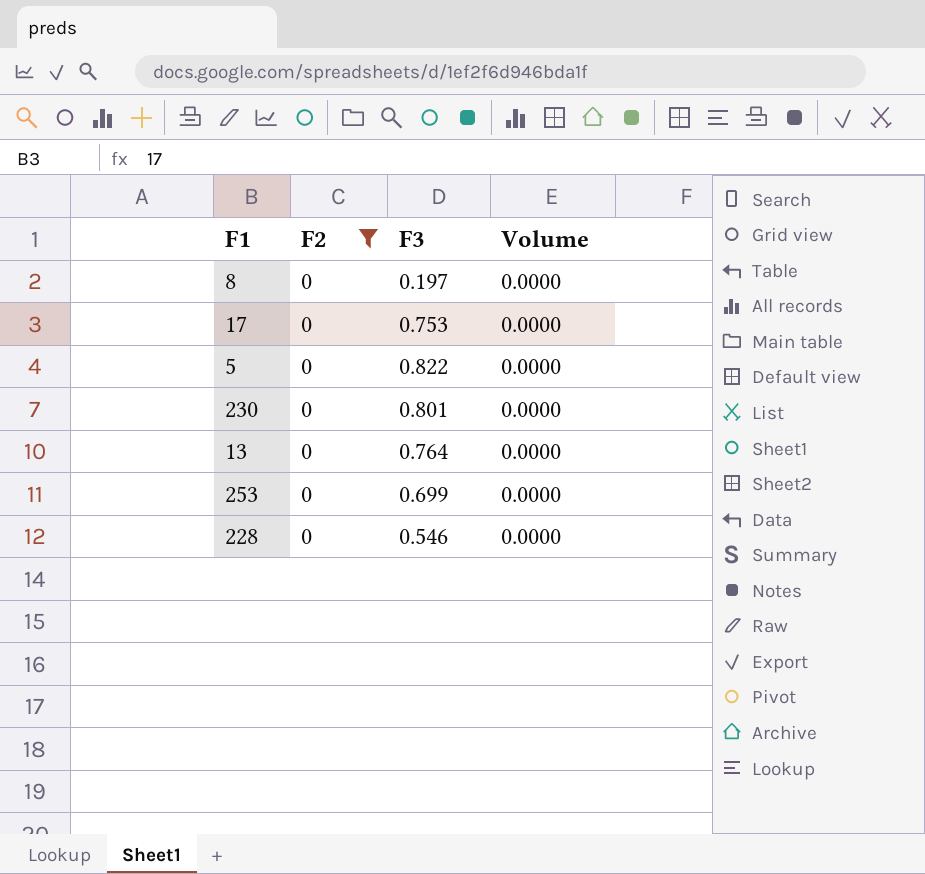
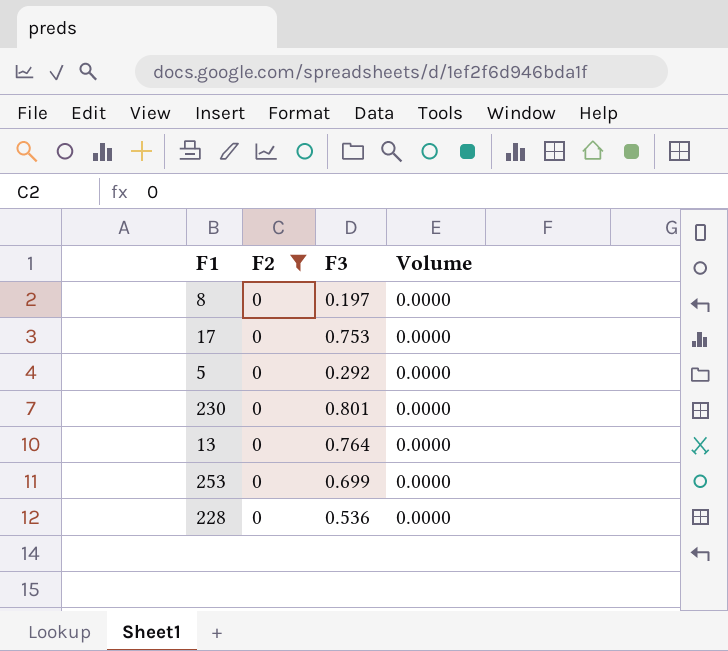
5 | F3: 0.822 -> 0.292
228 | F3: 0.546 -> 0.536

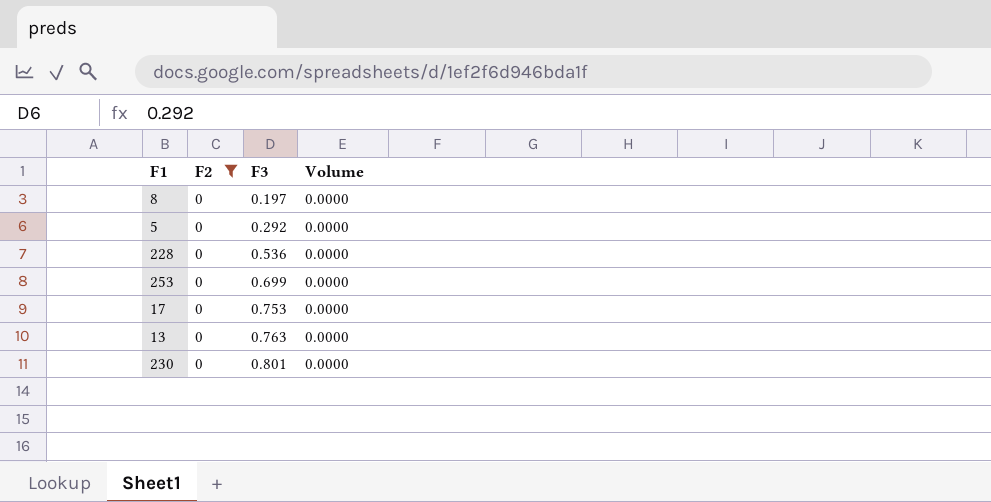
row order: none -> F3 ascending
13 | F3: 0.764 -> 0.763

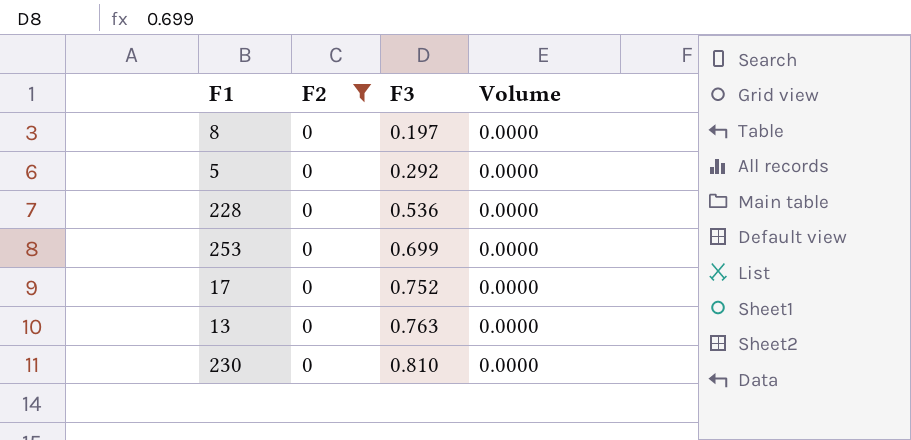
17 | F3: 0.753 -> 0.752
230 | F3: 0.801 -> 0.810

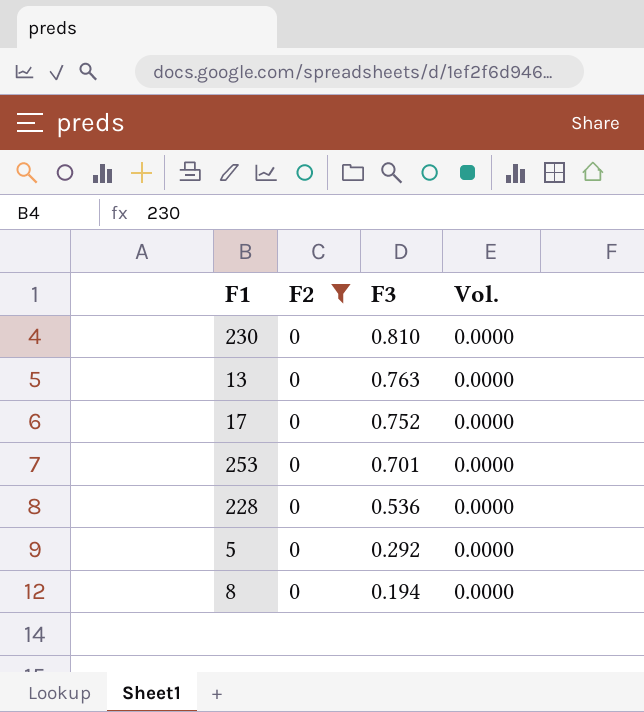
row order: F3 ascending -> F3 descending
column name: Volume -> Vol.
253 | F3: 0.699 -> 0.701
8 | F3: 0.197 -> 0.194

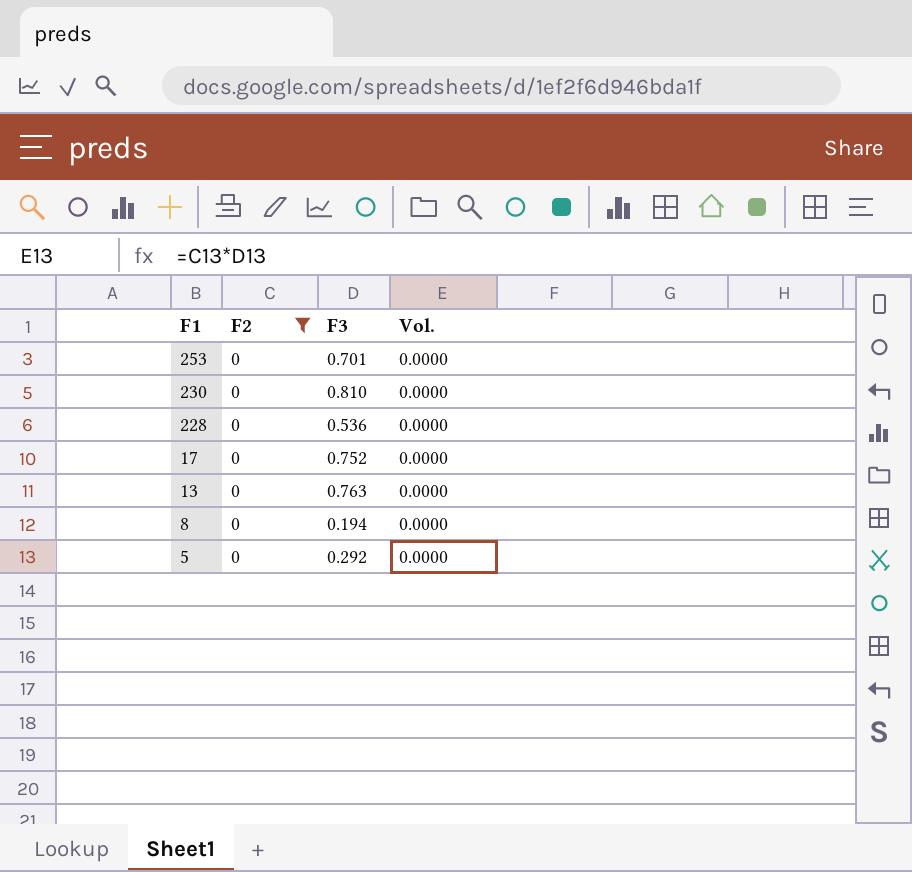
row order: F3 descending -> F1 descending

